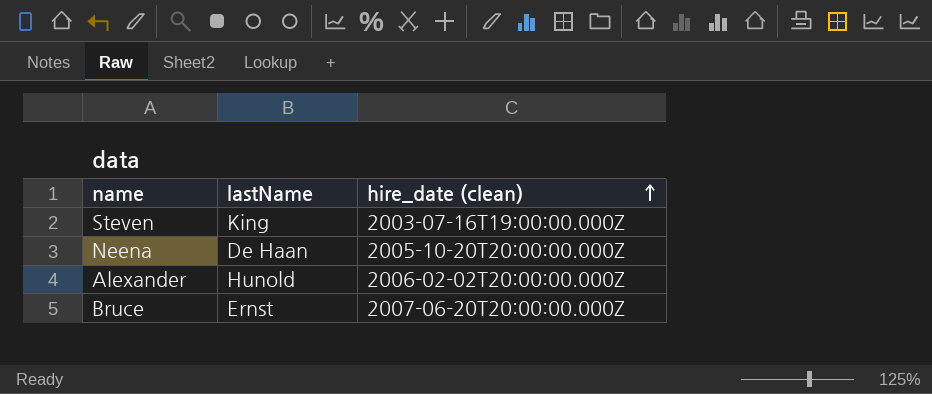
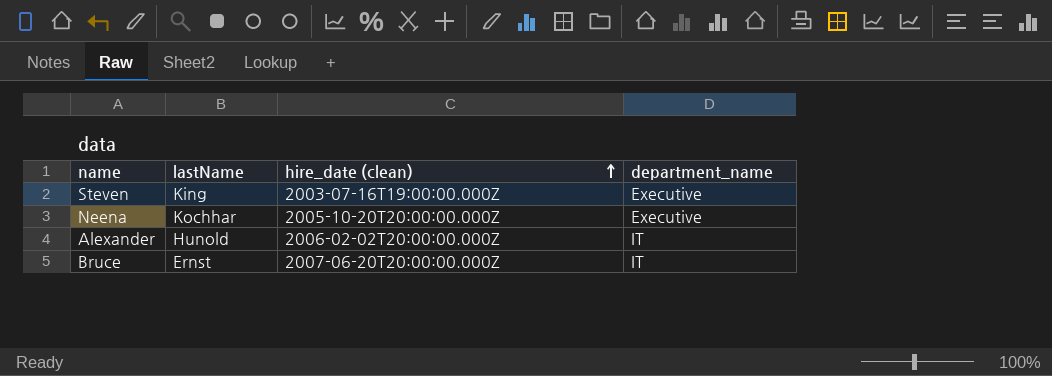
column department_name | position: none -> 4
Neena | lastName: De Haan -> Kochhar

